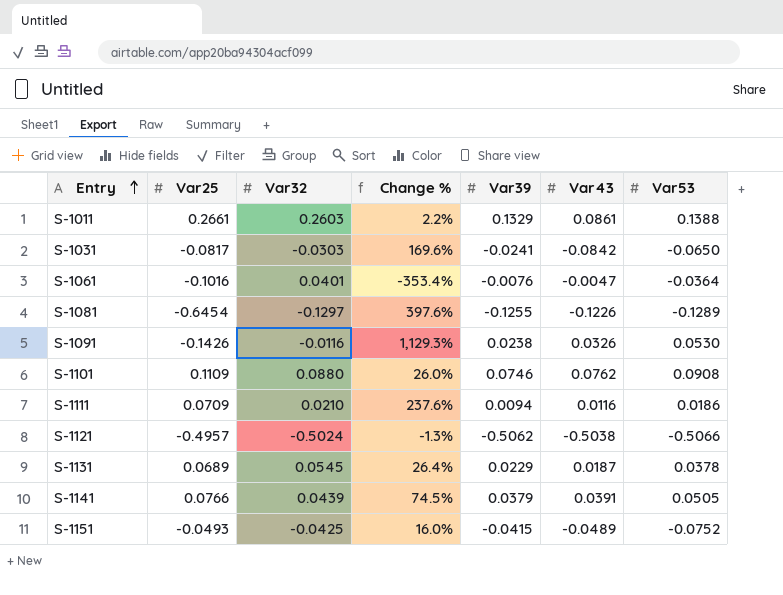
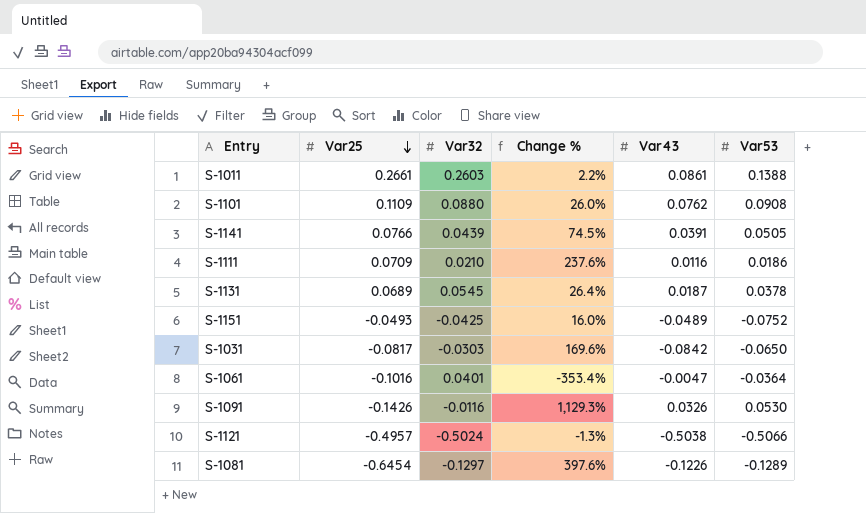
row order: Entry ascending -> Var25 descending
column Var39 | position: 5 -> none

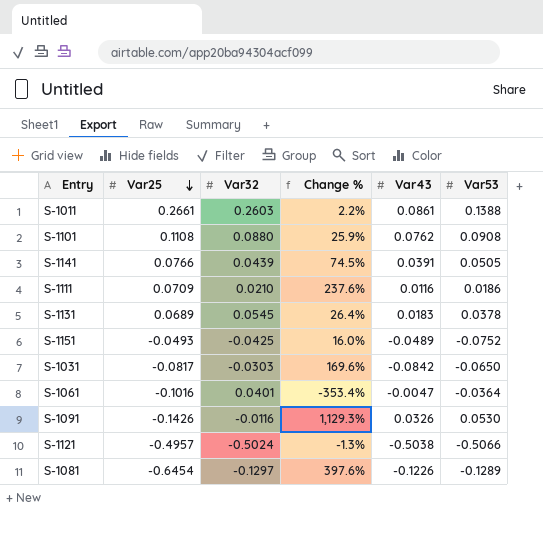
S-1101 | Var25: 0.1109 -> 0.1108
S-1101 | Change %: 26.0% -> 25.9%
S-1131 | Var43: 0.0187 -> 0.0183

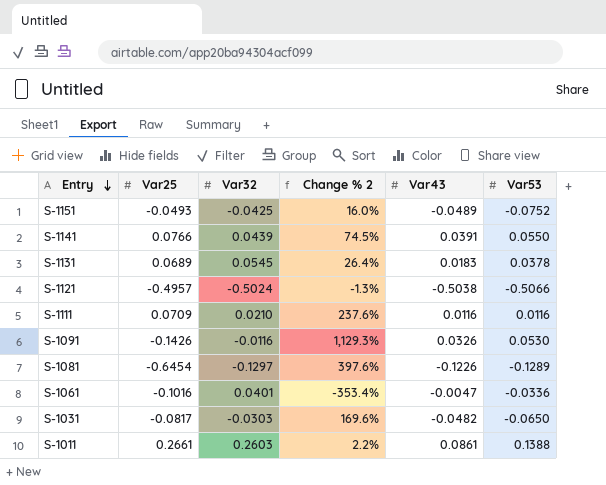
row order: Var25 descending -> Entry descending
column name: Change % -> Change % 2
row S-1101: 0.1108 | 0.0880 | 25.9% | 0.0762 | 0.0908 -> none
S-1141 | Var53: 0.0505 -> 0.0550
S-1111 | Var53: 0.0186 -> 0.0116
S-1061 | Var53: -0.0364 -> -0.0336
S-1031 | Var43: -0.0842 -> -0.0482

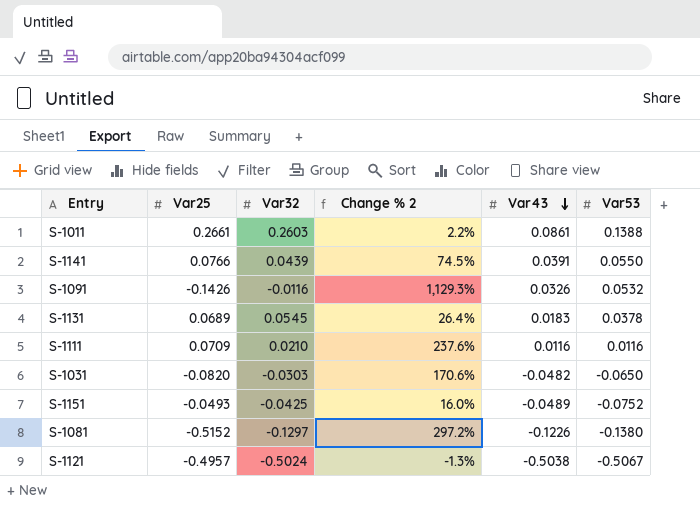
row order: Entry descending -> Var43 descending
row S-1061: -0.1016 | 0.0401 | -353.4% | -0.0047 | -0.0336 -> none
S-1091 | Var53: 0.0530 -> 0.0532
S-1031 | Var25: -0.0817 -> -0.0820
S-1031 | Change % 2: 169.6% -> 170.6%
S-1081 | Var25: -0.6454 -> -0.5152
S-1081 | Change % 2: 397.6% -> 297.2%
S-1081 | Var53: -0.1289 -> -0.1380
S-1121 | Var53: -0.5066 -> -0.5067

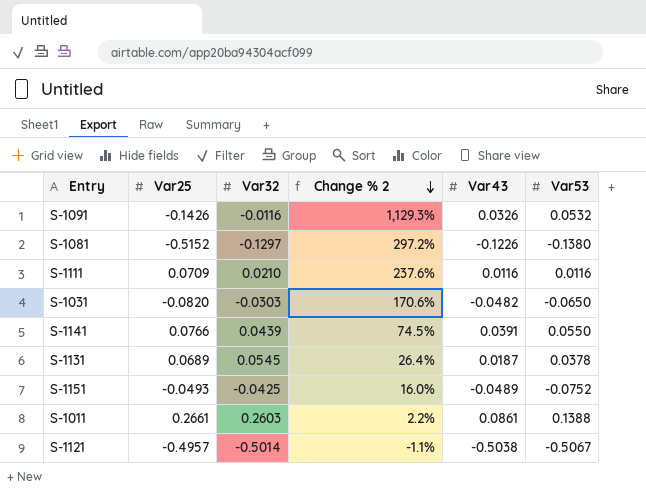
row order: Var43 descending -> Change % 2 descending
S-1131 | Var43: 0.0183 -> 0.0187
S-1121 | Var32: -0.5024 -> -0.5014
S-1121 | Change % 2: -1.3% -> -1.1%

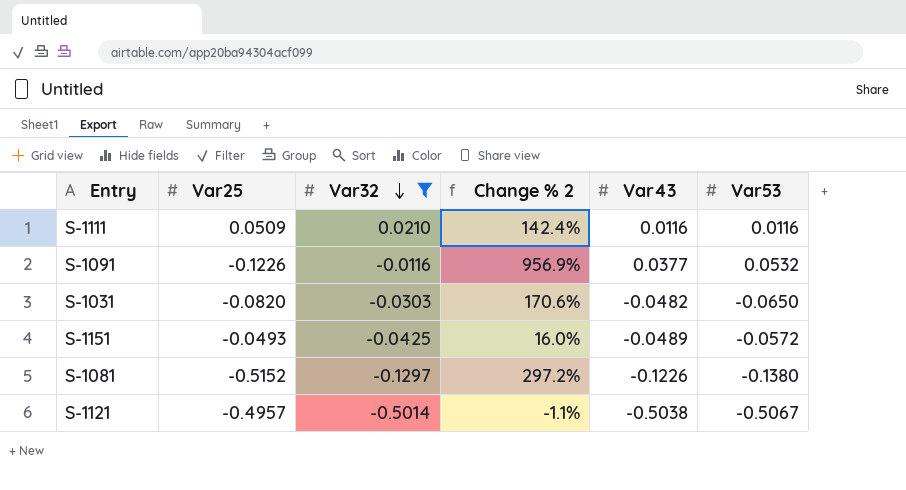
filter: none -> Var32 <= 0.0210
row order: Change % 2 descending -> Var32 descending
S-1111 | Var25: 0.0709 -> 0.0509
S-1111 | Change % 2: 237.6% -> 142.4%
S-1091 | Var25: -0.1426 -> -0.1226
S-1091 | Change % 2: 1,129.3% -> 956.9%
S-1091 | Var43: 0.0326 -> 0.0377
S-1151 | Var53: -0.0752 -> -0.0572

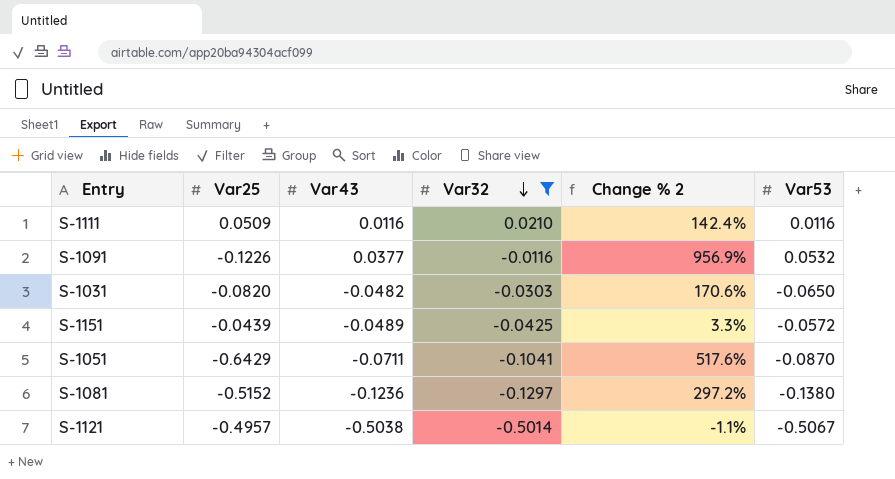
column Var43 | position: 5 -> 3
S-1151 | Var25: -0.0493 -> -0.0439
S-1151 | Change % 2: 16.0% -> 3.3%
row S-1051: none -> -0.6429 | -0.0711 | -0.1041 | 517.6% | -0.0870
S-1081 | Var43: -0.1226 -> -0.1236

